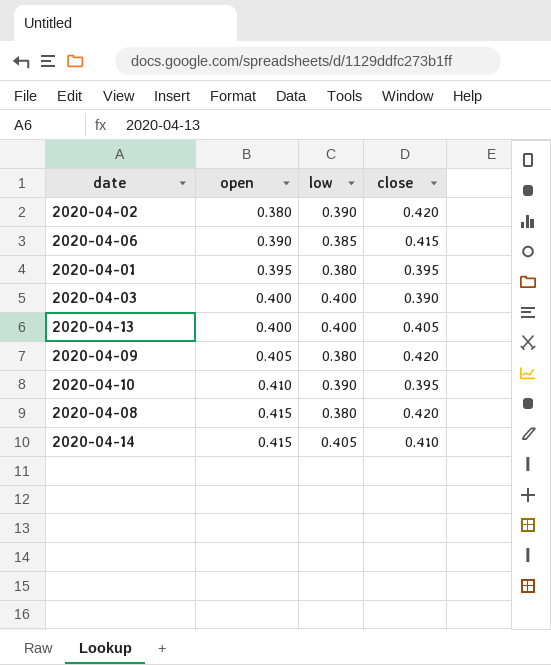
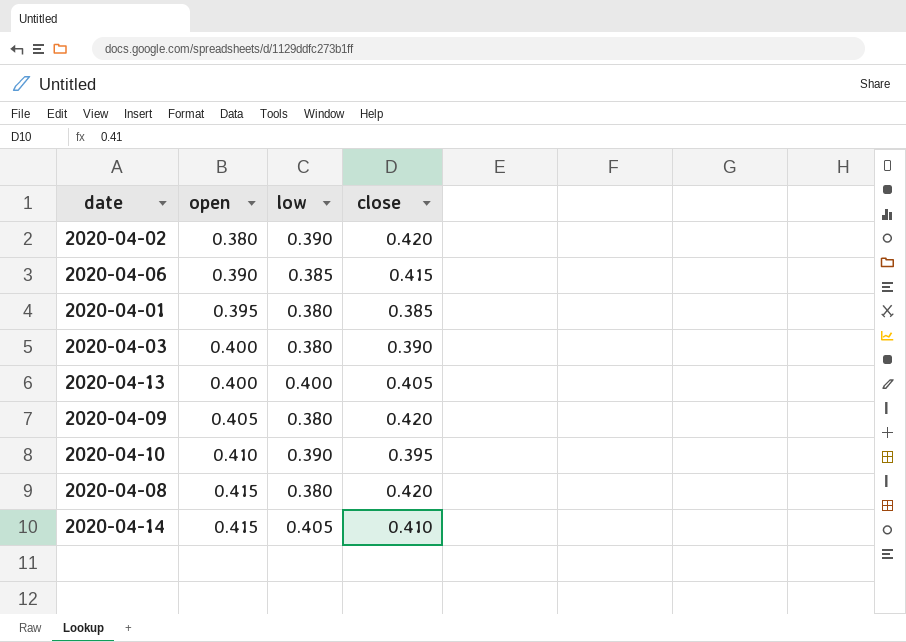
2020-04-01 | close: 0.395 -> 0.385
2020-04-03 | low: 0.400 -> 0.380

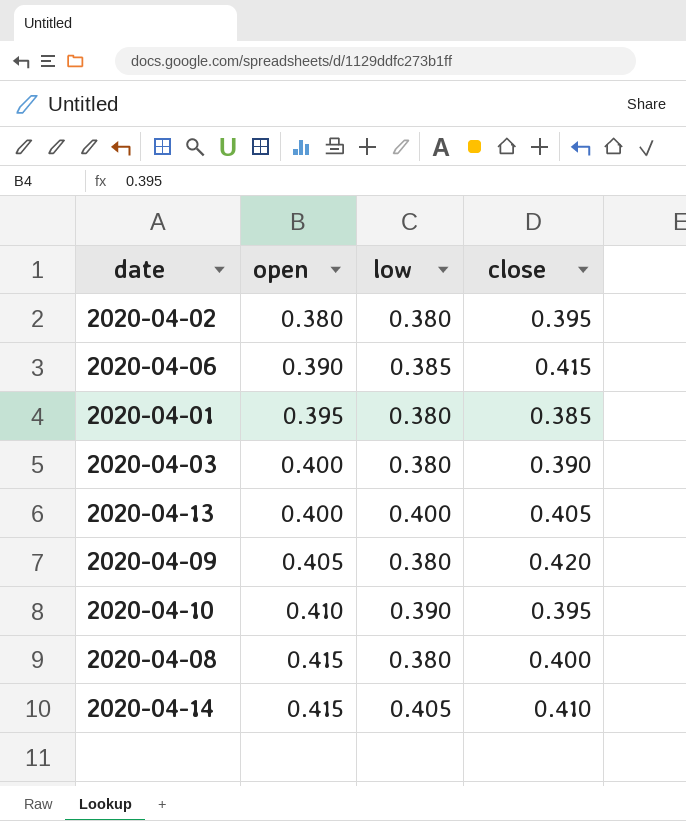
2020-04-02 | low: 0.390 -> 0.380
2020-04-02 | close: 0.420 -> 0.395
2020-04-08 | close: 0.420 -> 0.400

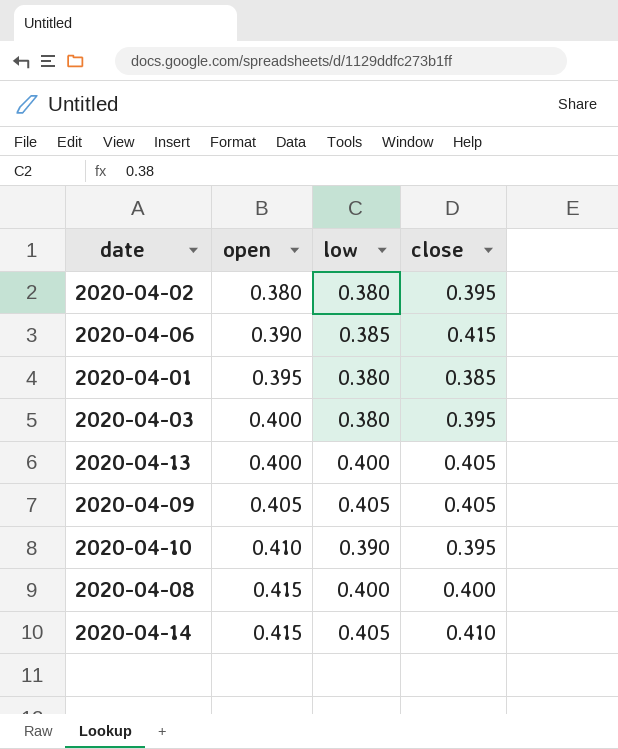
2020-04-03 | close: 0.390 -> 0.395
2020-04-09 | low: 0.380 -> 0.405
2020-04-09 | close: 0.420 -> 0.405
2020-04-08 | low: 0.380 -> 0.400

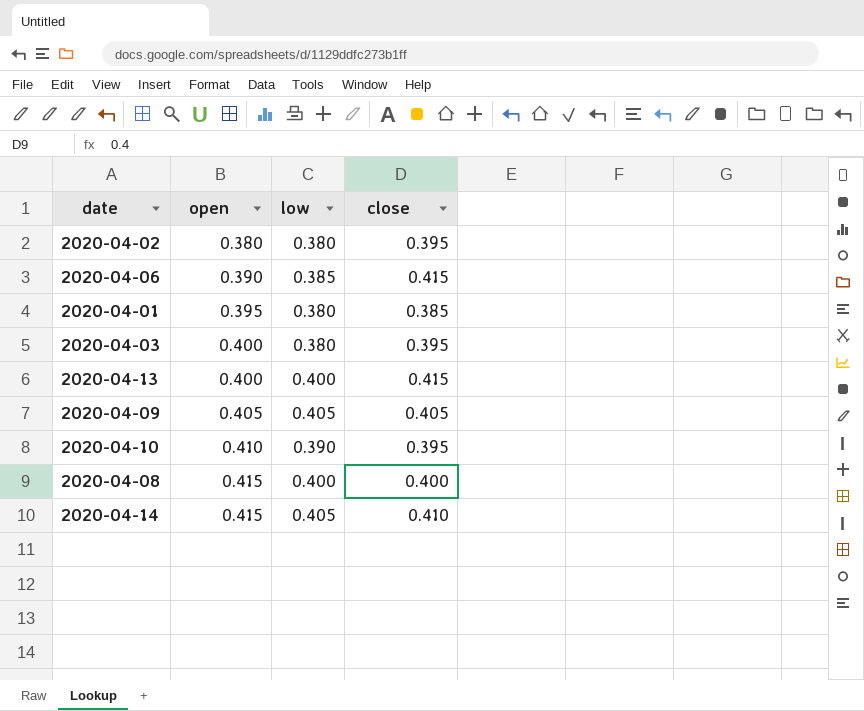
2020-04-13 | close: 0.405 -> 0.415

